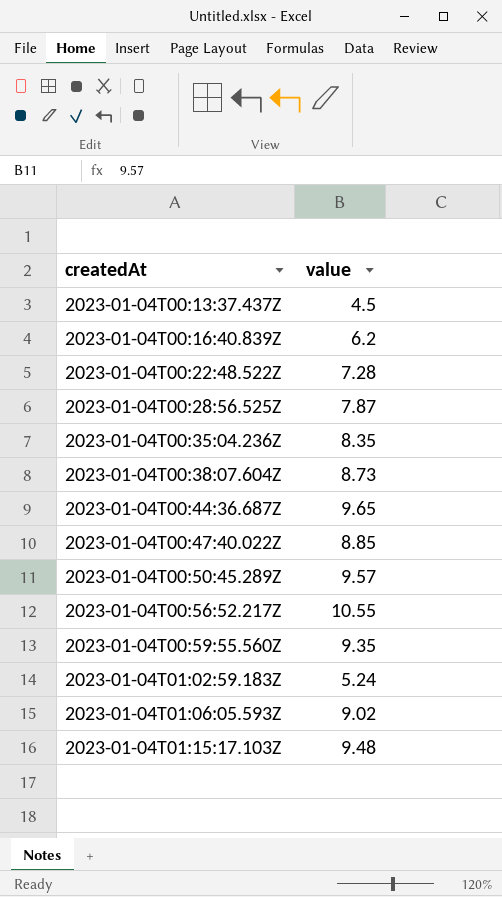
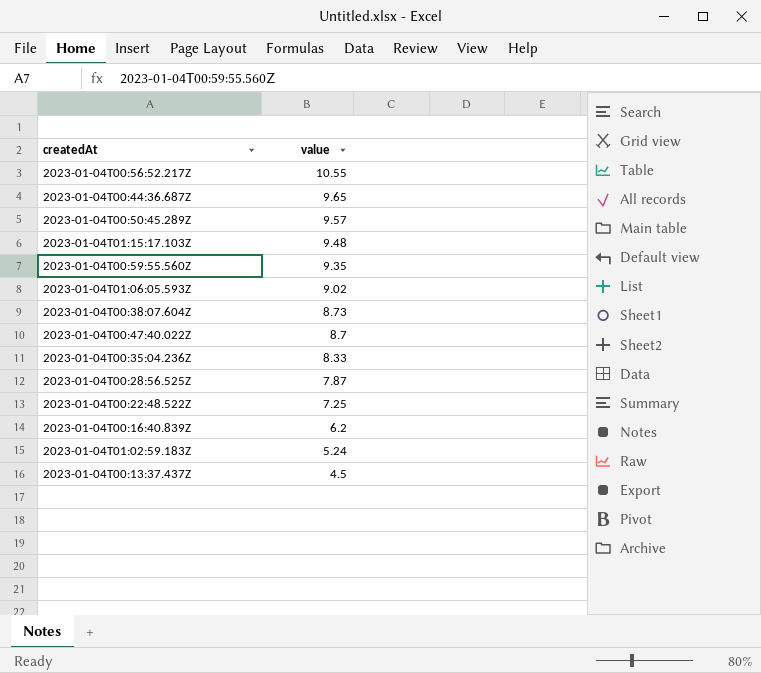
row order: createdAt ascending -> value descending
2023-01-04T00:47:40.022Z | value: 8.85 -> 8.7
2023-01-04T00:35:04.236Z | value: 8.35 -> 8.33
2023-01-04T00:22:48.522Z | value: 7.28 -> 7.25

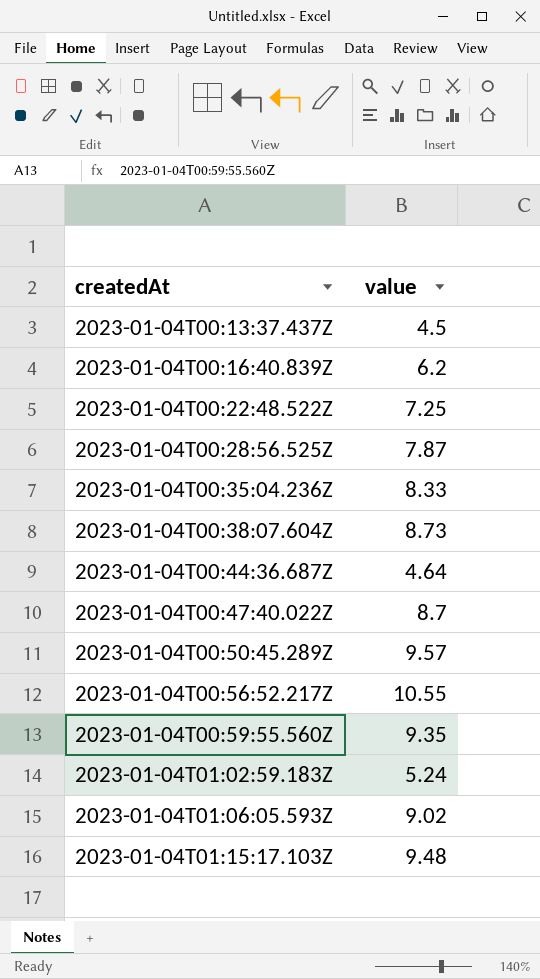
row order: value descending -> createdAt ascending
2023-01-04T00:44:36.687Z | value: 9.65 -> 4.64

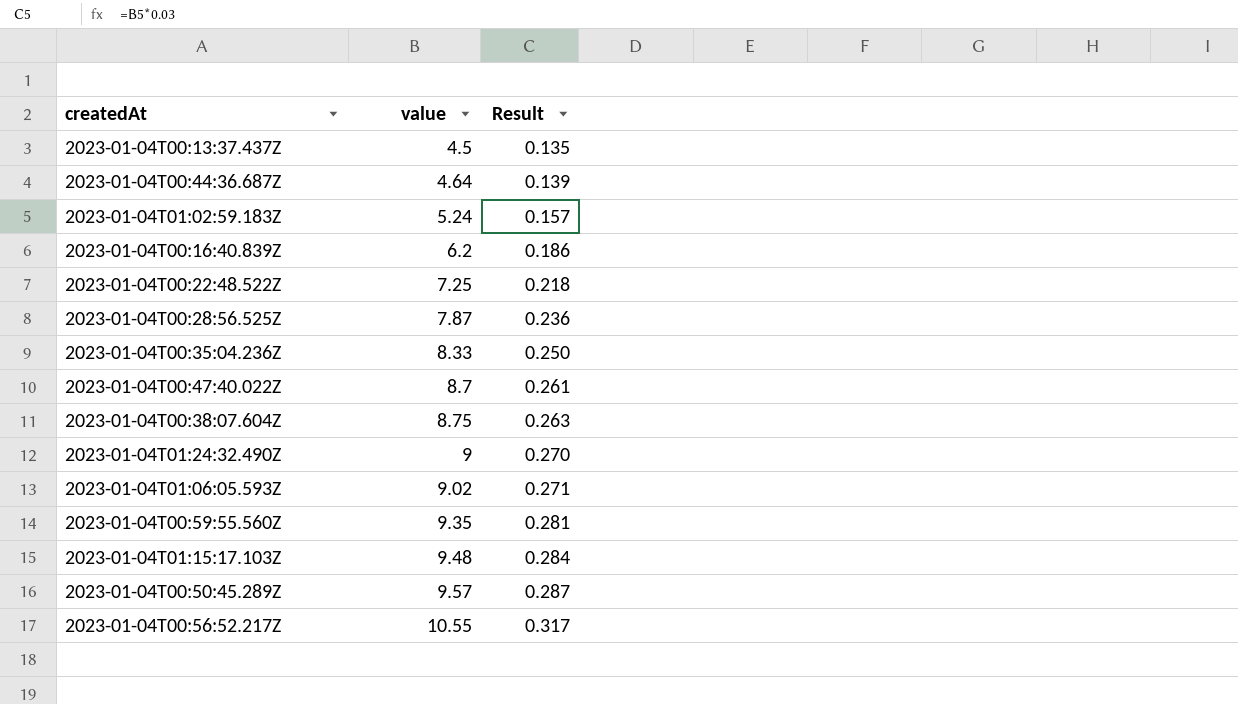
row order: createdAt ascending -> value ascending
column Result | formula: none -> [value] * 0.03
2023-01-04T00:38:07.604Z | value: 8.73 -> 8.75
row 2023-01-04T01:24:32.490Z: none -> 9 | 0.270

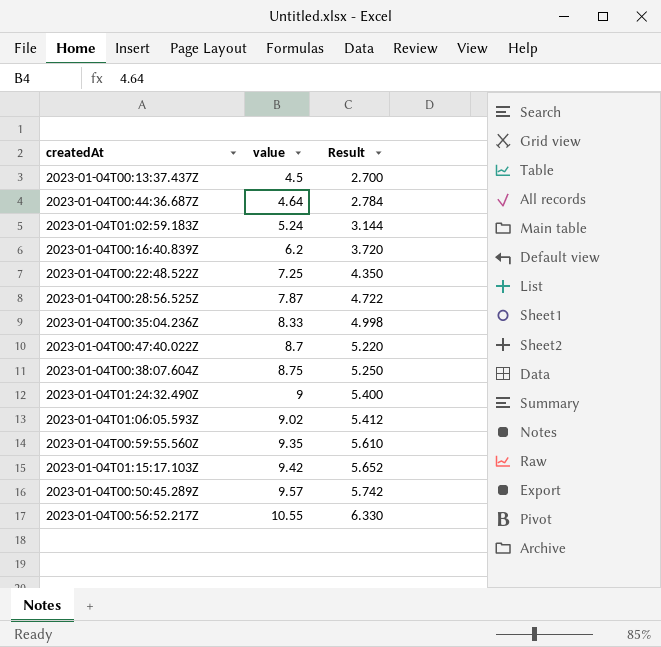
column Result | formula: [value] * 0.03 -> [value] * 0.6
2023-01-04T01:15:17.103Z | value: 9.48 -> 9.42

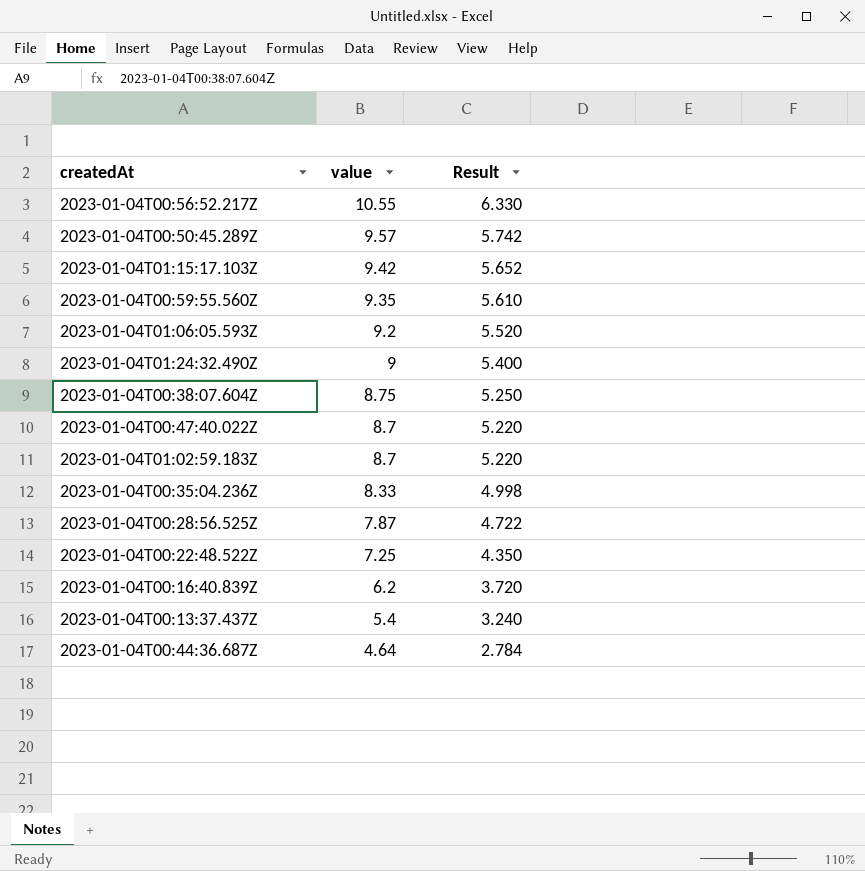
row order: value ascending -> value descending
2023-01-04T01:06:05.593Z | value: 9.02 -> 9.2
2023-01-04T01:06:05.593Z | Result: 5.412 -> 5.520
2023-01-04T01:02:59.183Z | value: 5.24 -> 8.7
2023-01-04T01:02:59.183Z | Result: 3.144 -> 5.220
2023-01-04T00:13:37.437Z | value: 4.5 -> 5.4
2023-01-04T00:13:37.437Z | Result: 2.700 -> 3.240

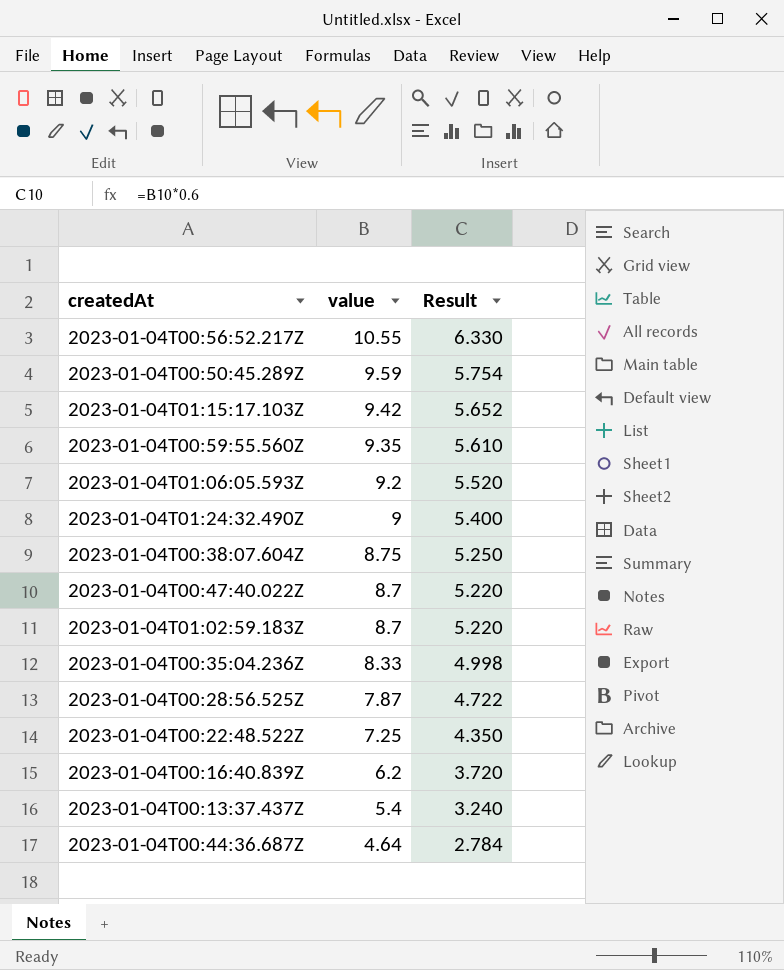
2023-01-04T00:50:45.289Z | value: 9.57 -> 9.59
2023-01-04T00:50:45.289Z | Result: 5.742 -> 5.754

